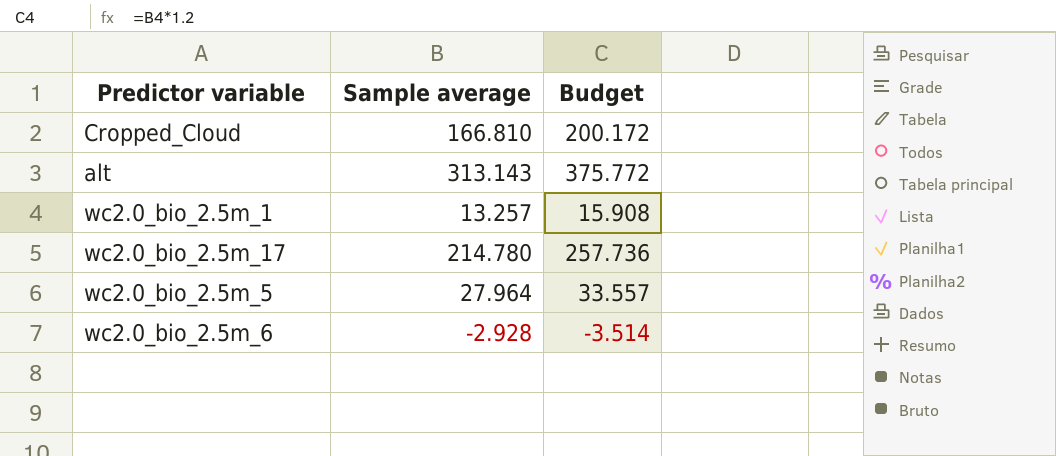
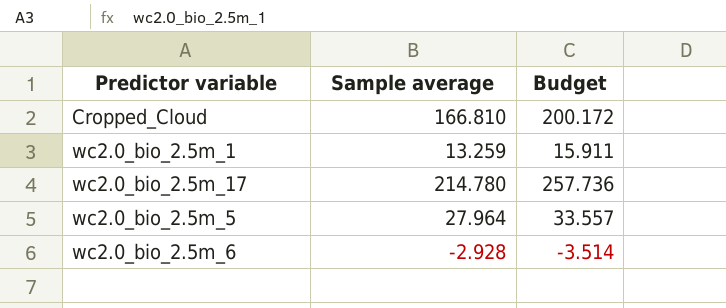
row alt: 313.143 | 375.772 -> none
wc2.0_bio_2.5m_1 | Sample average: 13.257 -> 13.259
wc2.0_bio_2.5m_1 | Budget: 15.908 -> 15.911

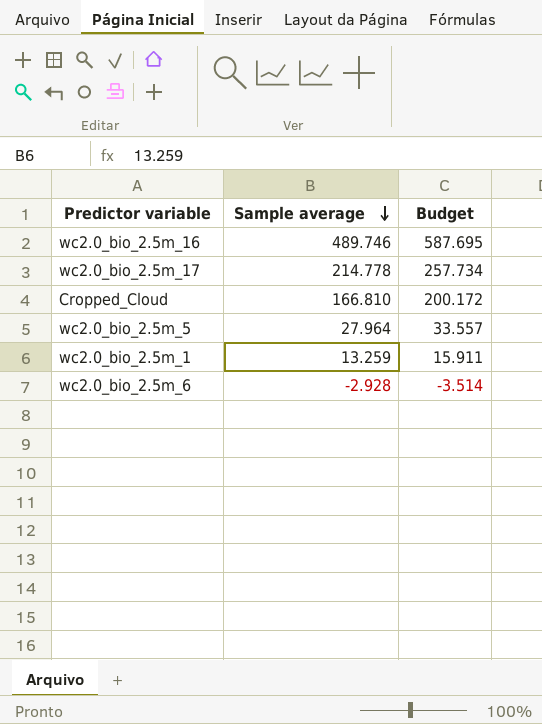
row order: none -> Sample average descending
row wc2.0_bio_2.5m_16: none -> 489.746 | 587.695
wc2.0_bio_2.5m_17 | Sample average: 214.780 -> 214.778
wc2.0_bio_2.5m_17 | Budget: 257.736 -> 257.734

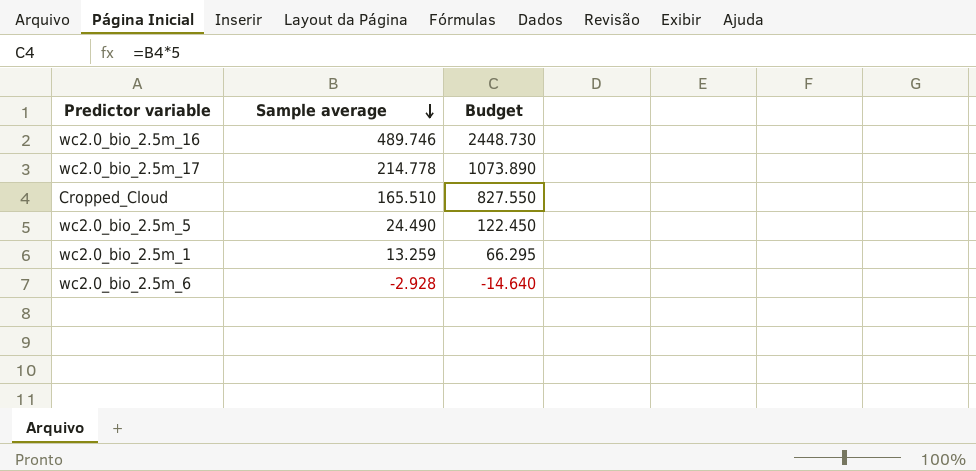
column Budget | formula: [Sample average] * 1.2 -> [Sample average] * 5
Cropped_Cloud | Sample average: 166.810 -> 165.510
wc2.0_bio_2.5m_5 | Sample average: 27.964 -> 24.490

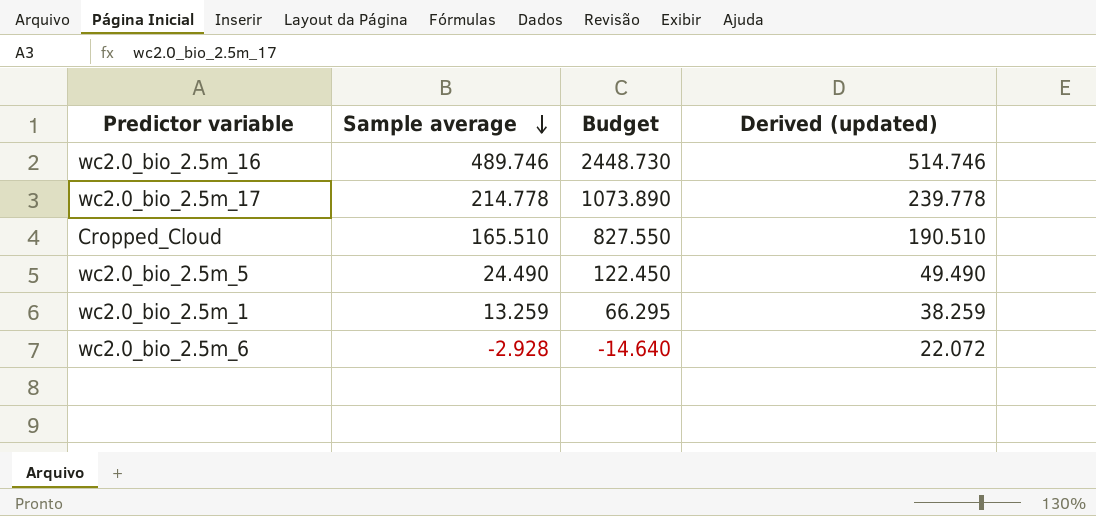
column Derived (updated) | formula: none -> [Sample average] + 25

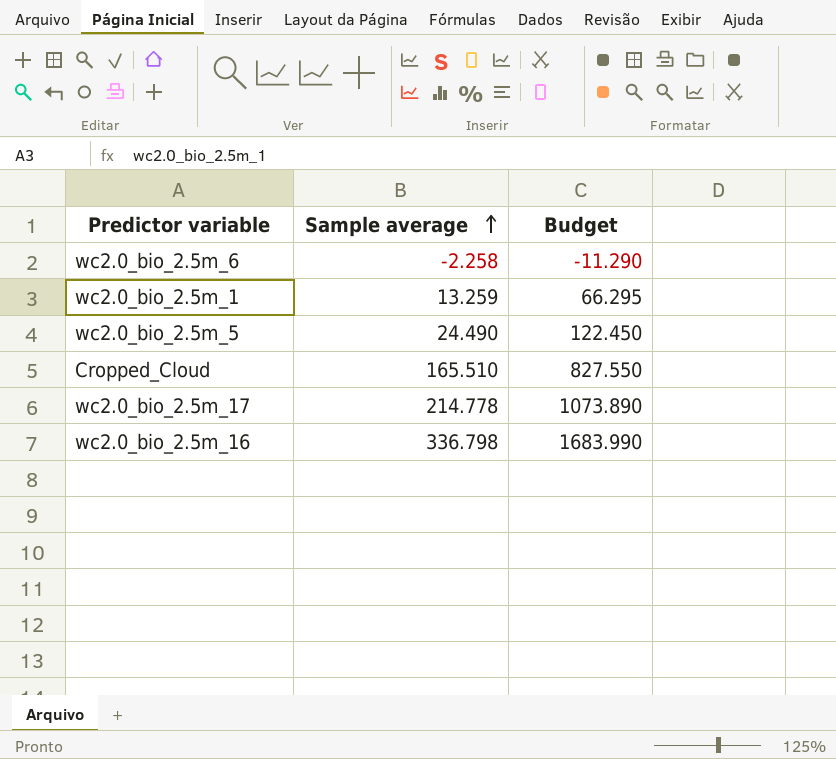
row order: Sample average descending -> Sample average ascending
column Derived (updated) | formula: [Sample average] + 25 -> none
wc2.0_bio_2.5m_6 | Sample average: -2.928 -> -2.258
wc2.0_bio_2.5m_6 | Budget: -14.640 -> -11.290
wc2.0_bio_2.5m_16 | Sample average: 489.746 -> 336.798
wc2.0_bio_2.5m_16 | Budget: 2448.730 -> 1683.990

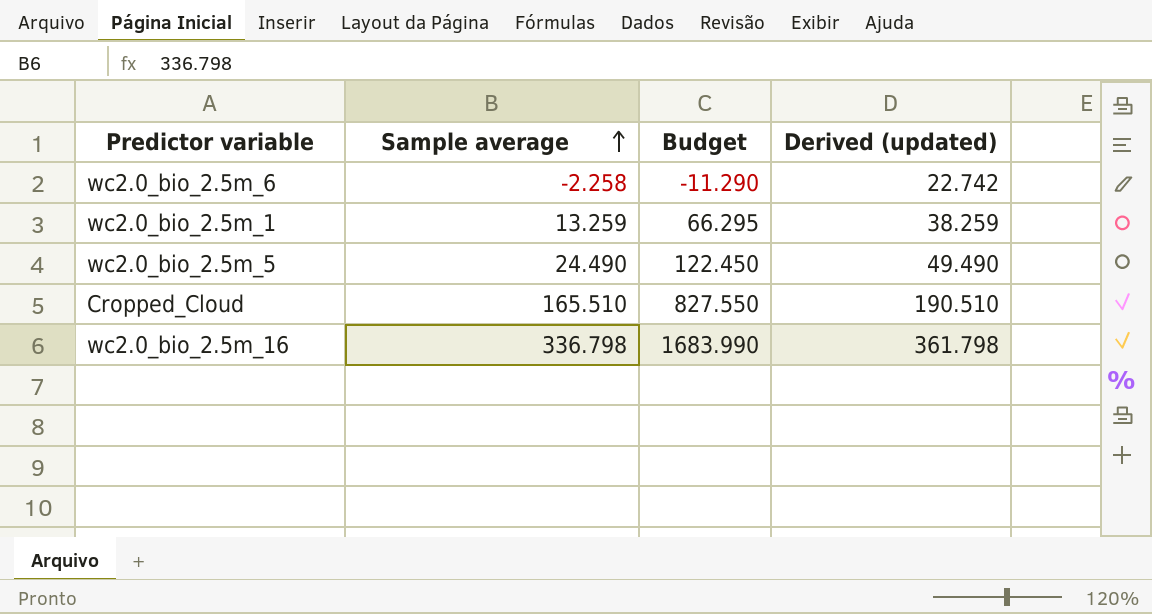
column Derived (updated) | formula: none -> [Sample average] + 25
row wc2.0_bio_2.5m_17: 214.778 | 1073.890 -> none

